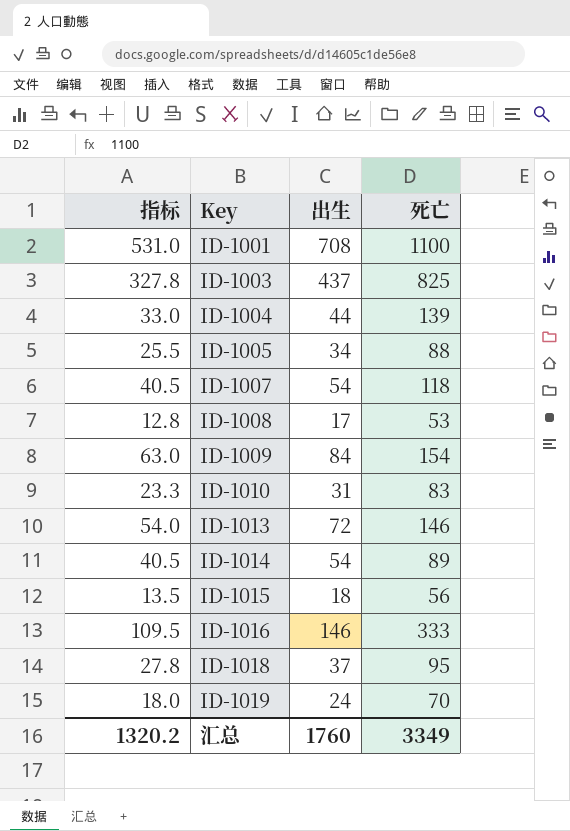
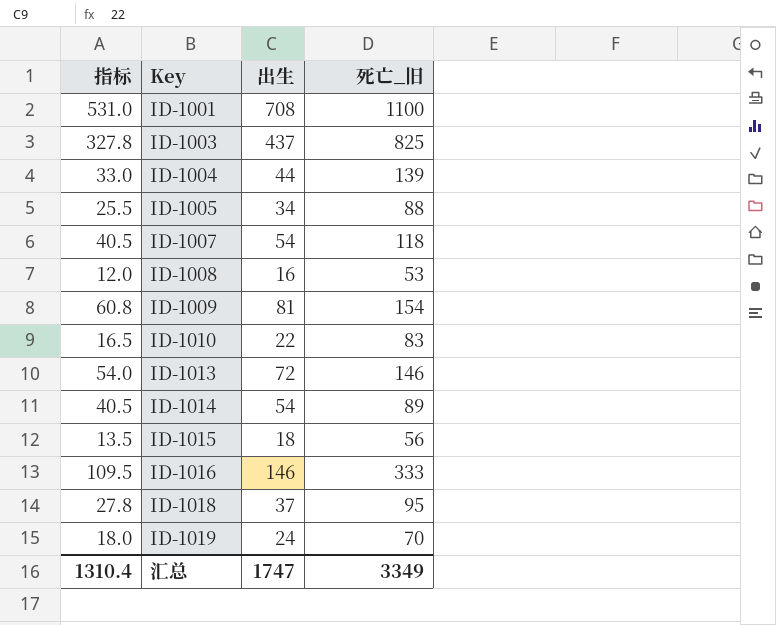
column name: 死亡 -> 死亡_旧
ID-1008 | 指标: 12.8 -> 12.0
ID-1008 | 出生: 17 -> 16
ID-1009 | 指标: 63.0 -> 60.8
ID-1009 | 出生: 84 -> 81
ID-1010 | 指标: 23.3 -> 16.5
ID-1010 | 出生: 31 -> 22
汇总 | 指标: 1320.2 -> 1310.4
汇总 | 出生: 1760 -> 1747

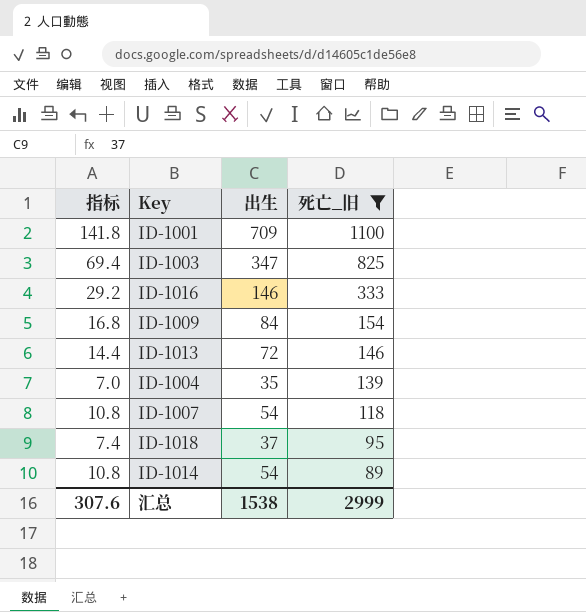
filter: none -> 死亡_旧 >= 89
row order: Key ascending -> 死亡_旧 descending
column 指标 | formula: [出生] * 0.75 -> [出生] * 0.2
ID-1001 | 出生: 708 -> 709
ID-1003 | 出生: 437 -> 347
ID-1009 | 出生: 81 -> 84
ID-1004 | 出生: 44 -> 35
汇总 | 指标: 1310.4 -> 307.6
汇总 | 出生: 1747 -> 1538
汇总 | 死亡_旧: 3349 -> 2999

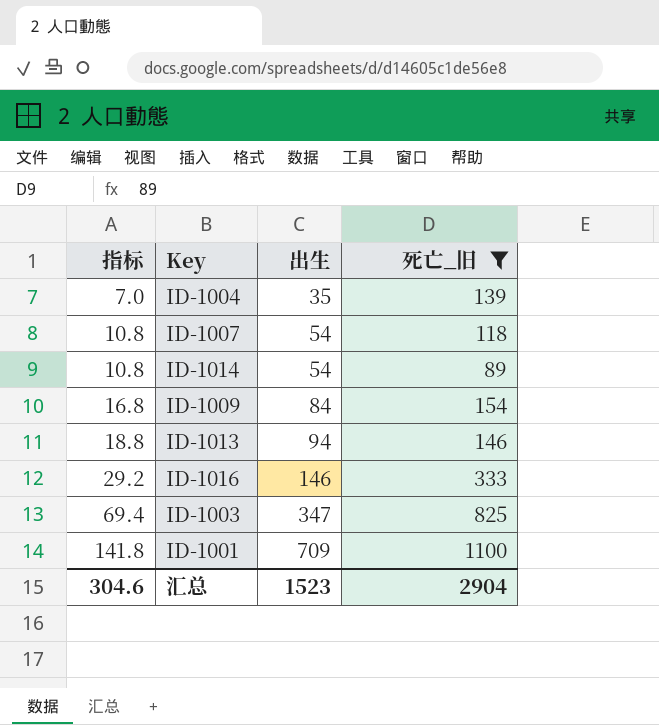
row order: 死亡_旧 descending -> 指标 ascending
row ID-1018: 7.4 | 37 | 95 -> none
ID-1013 | 指标: 14.4 -> 18.8
ID-1013 | 出生: 72 -> 94
汇总 | 指标: 307.6 -> 304.6
汇总 | 出生: 1538 -> 1523
汇总 | 死亡_旧: 2999 -> 2904

